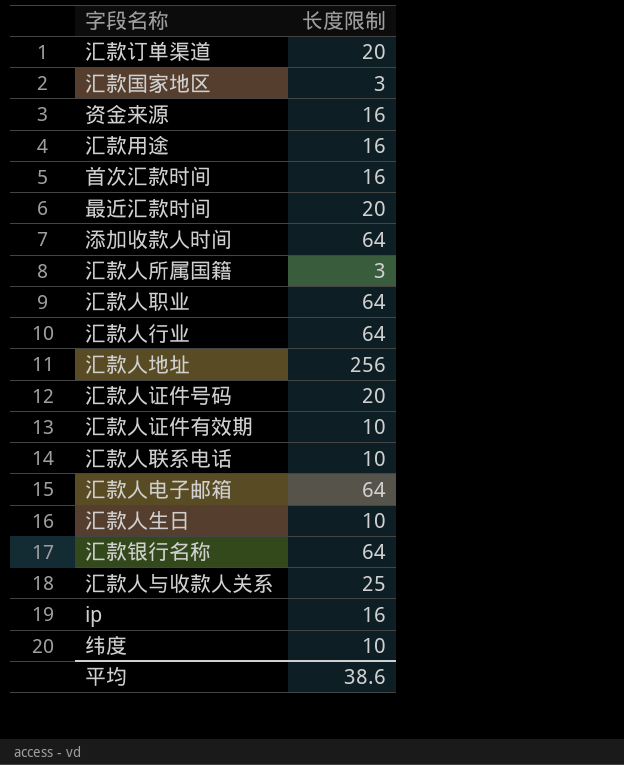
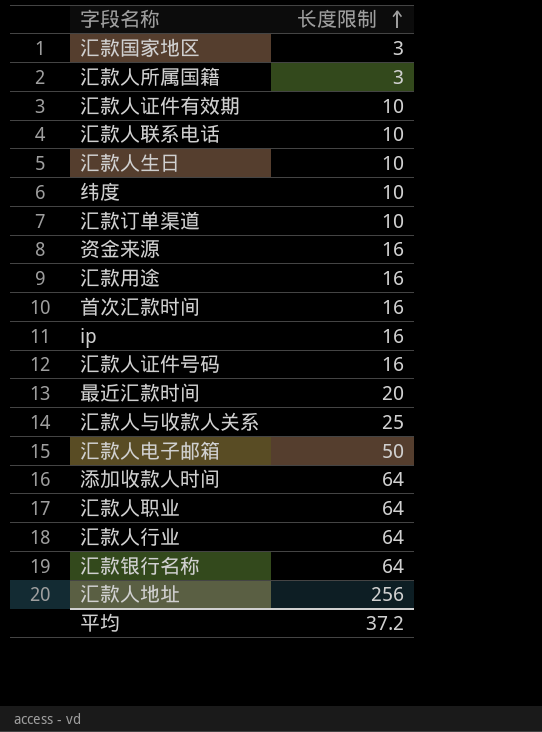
row order: none -> 长度限制 ascending
汇款订单渠道 | 长度限制: 20 -> 10
汇款人证件号码 | 长度限制: 20 -> 16
汇款人电子邮箱 | 长度限制: 64 -> 50
平均 | 长度限制: 38.6 -> 37.2

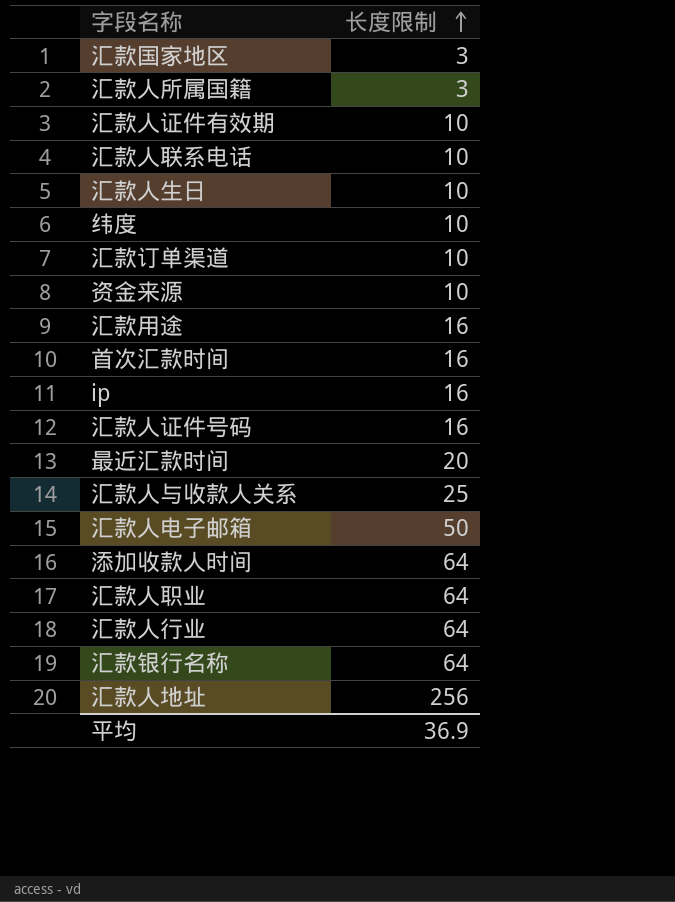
资金来源 | 长度限制: 16 -> 10
平均 | 长度限制: 37.2 -> 36.9

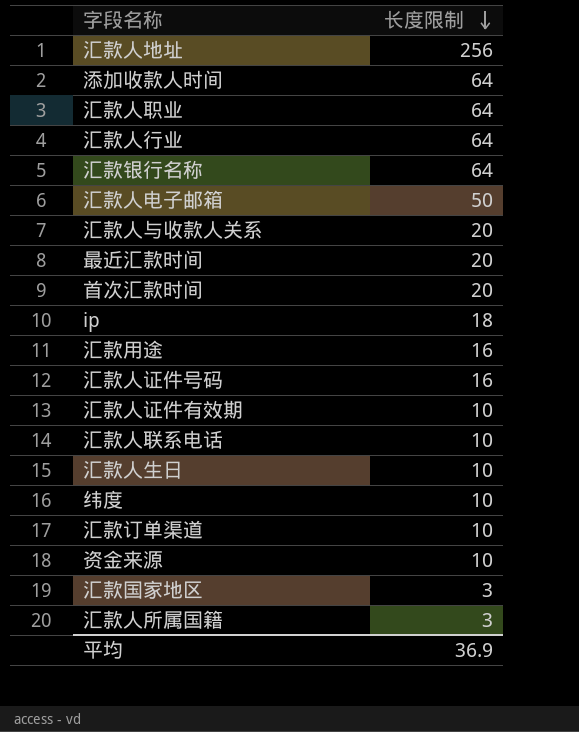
row order: 长度限制 ascending -> 长度限制 descending
汇款人与收款人关系 | 长度限制: 25 -> 20
首次汇款时间 | 长度限制: 16 -> 20
ip | 长度限制: 16 -> 18

